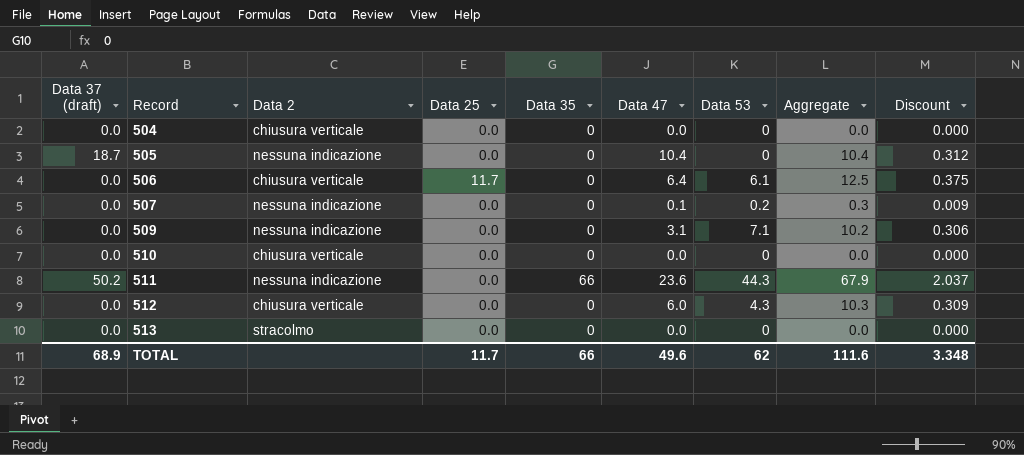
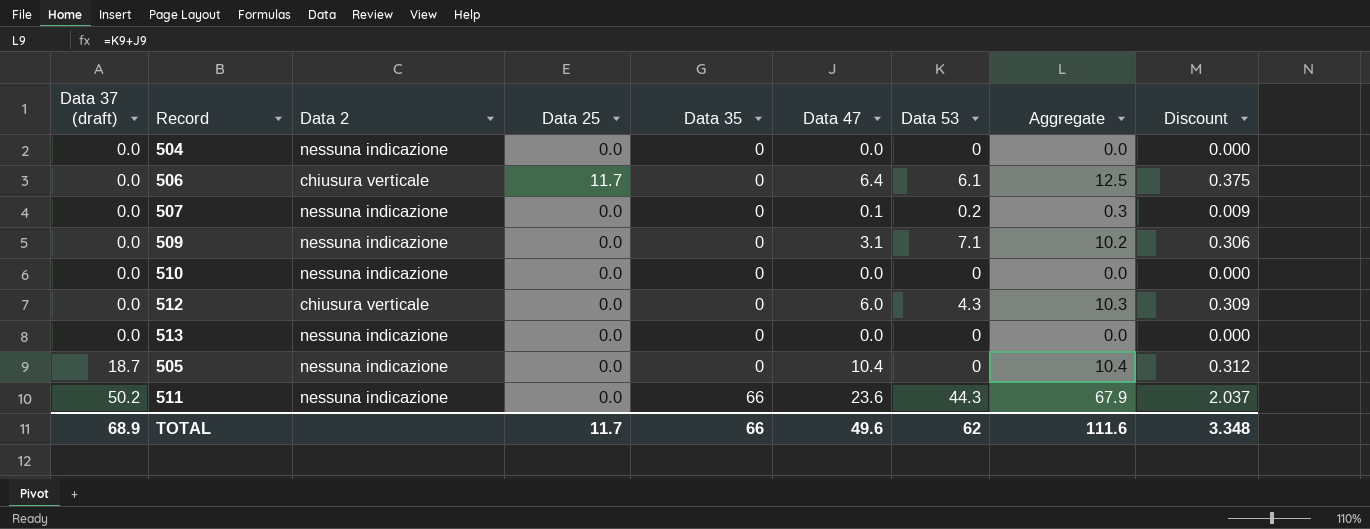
row order: Record ascending -> Data 37 (draft) ascending
504 | Data 2: chiusura verticale -> nessuna indicazione
510 | Data 2: chiusura verticale -> nessuna indicazione
513 | Data 2: stracolmo -> nessuna indicazione

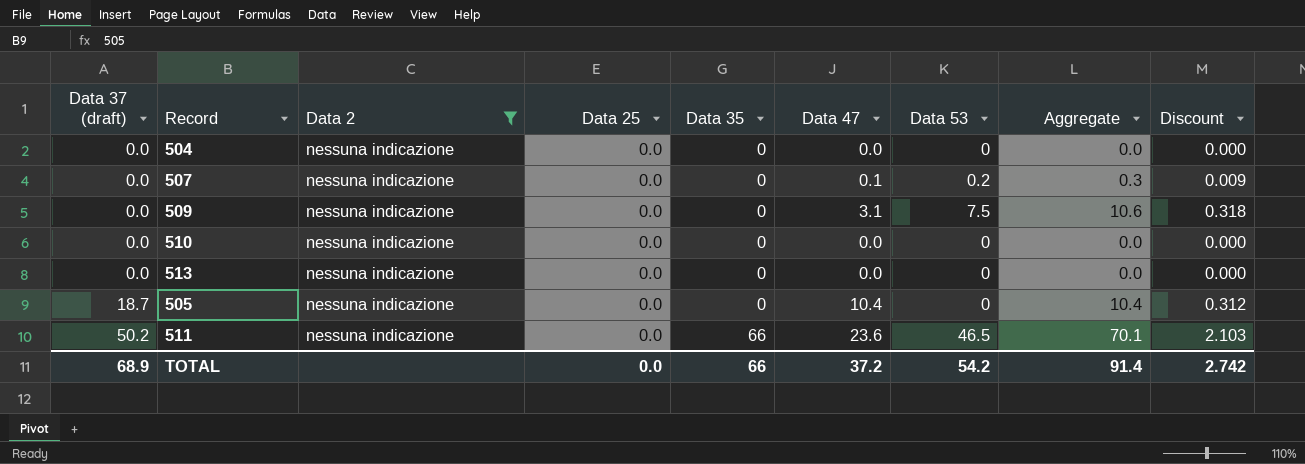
filter: none -> Data 2 = nessuna indicazione
509 | Data 53: 7.1 -> 7.5
509 | Aggregate: 10.2 -> 10.6
509 | Discount: 0.306 -> 0.318
511 | Data 53: 44.3 -> 46.5
511 | Aggregate: 67.9 -> 70.1
511 | Discount: 2.037 -> 2.103
TOTAL | Data 25: 11.7 -> 0.0
TOTAL | Data 47: 49.6 -> 37.2
TOTAL | Data 53: 62 -> 54.2
TOTAL | Aggregate: 111.6 -> 91.4
TOTAL | Discount: 3.348 -> 2.742

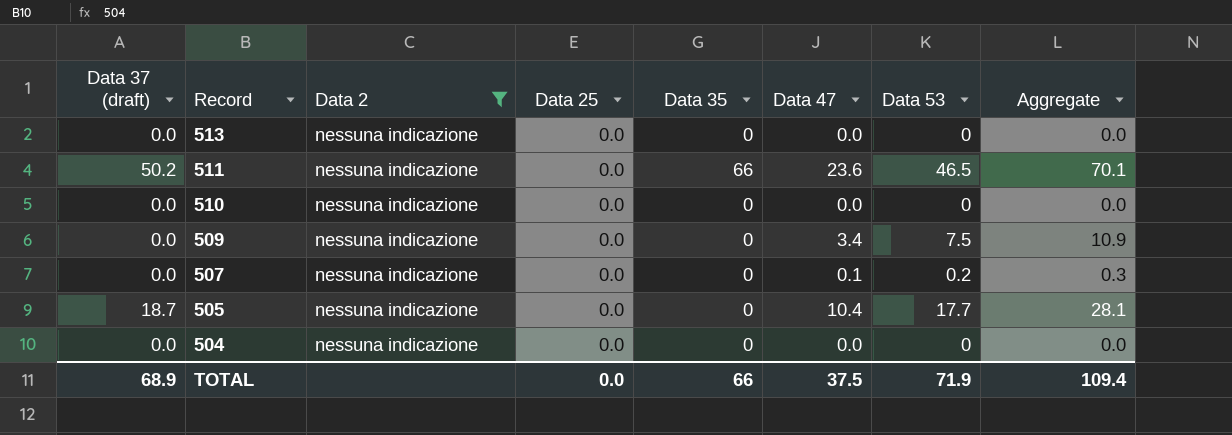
row order: Data 37 (draft) ascending -> Record descending
column Discount | formula: [Aggregate] * 0.03 -> none
509 | Data 47: 3.1 -> 3.4
509 | Aggregate: 10.6 -> 10.9
505 | Data 53: 0 -> 17.7
505 | Aggregate: 10.4 -> 28.1
TOTAL | Data 47: 37.2 -> 37.5
TOTAL | Data 53: 54.2 -> 71.9
TOTAL | Aggregate: 91.4 -> 109.4

